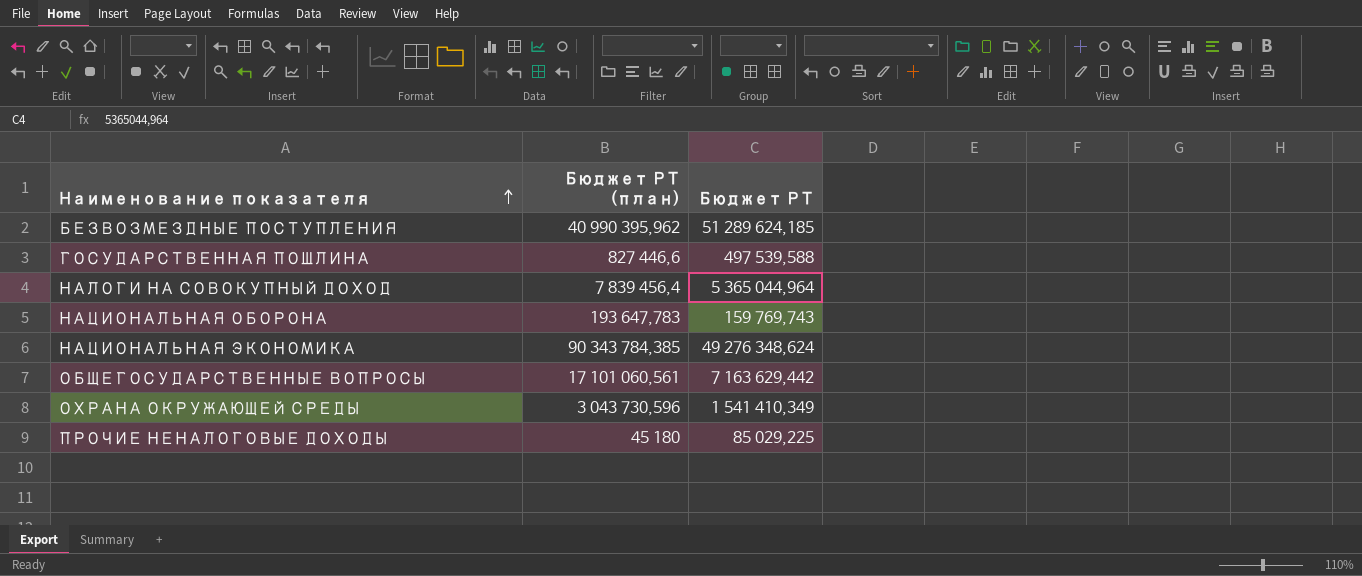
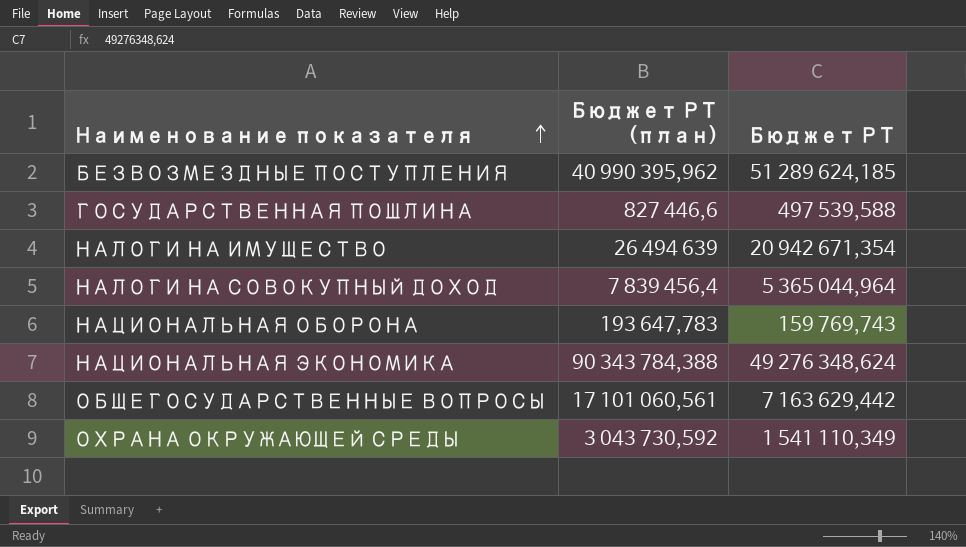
row ПРОЧИЕ НЕНАЛОГОВЫЕ ДОХОДЫ: 45 180 | 85 029,225 -> none
row НАЛОГИ НА ИМУЩЕСТВО: none -> 26 494 639 | 20 942 671,354
НАЦИОНАЛЬНАЯ ЭКОНОМИКА | Бюджет РТ (план): 90 343 784,385 -> 90 343 784,388
ОХРАНА ОКРУЖАЮЩЕЙ СРЕДЫ | Бюджет РТ (план): 3 043 730,596 -> 3 043 730,592
ОХРАНА ОКРУЖАЮЩЕЙ СРЕДЫ | Бюджет РТ: 1 541 410,349 -> 1 541 110,349

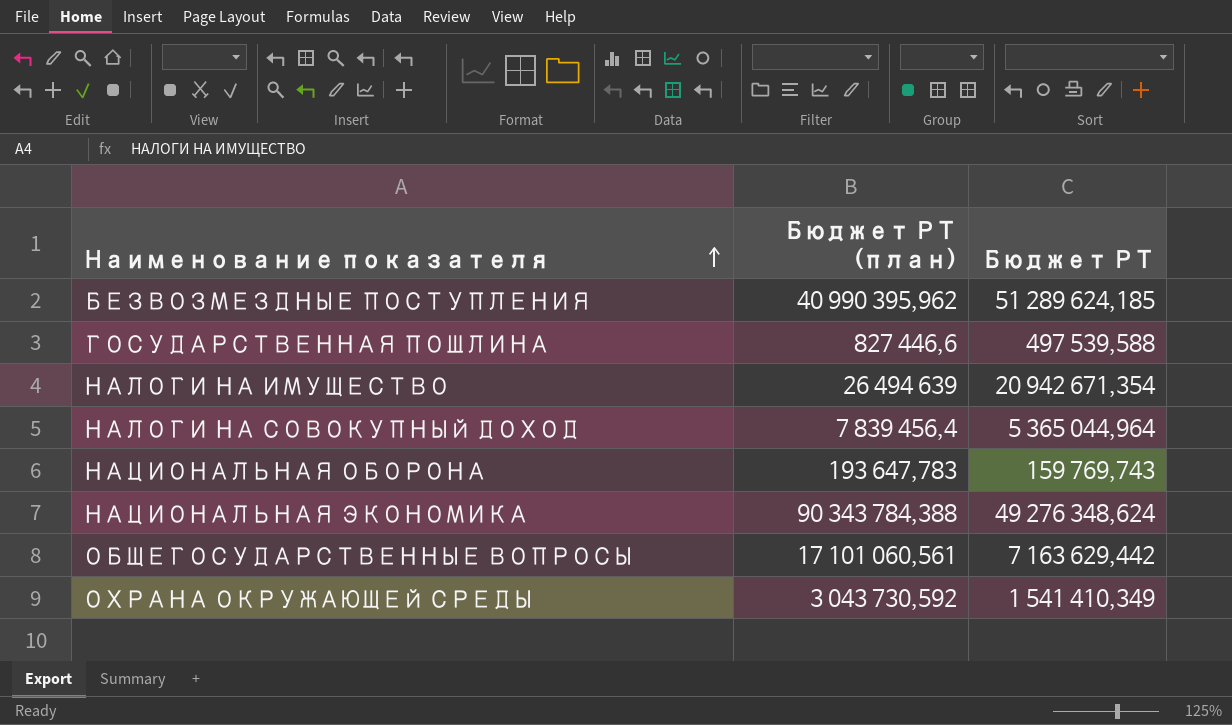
ОХРАНА ОКРУЖАЮЩЕЙ СРЕДЫ | Бюджет РТ: 1 541 110,349 -> 1 541 410,349

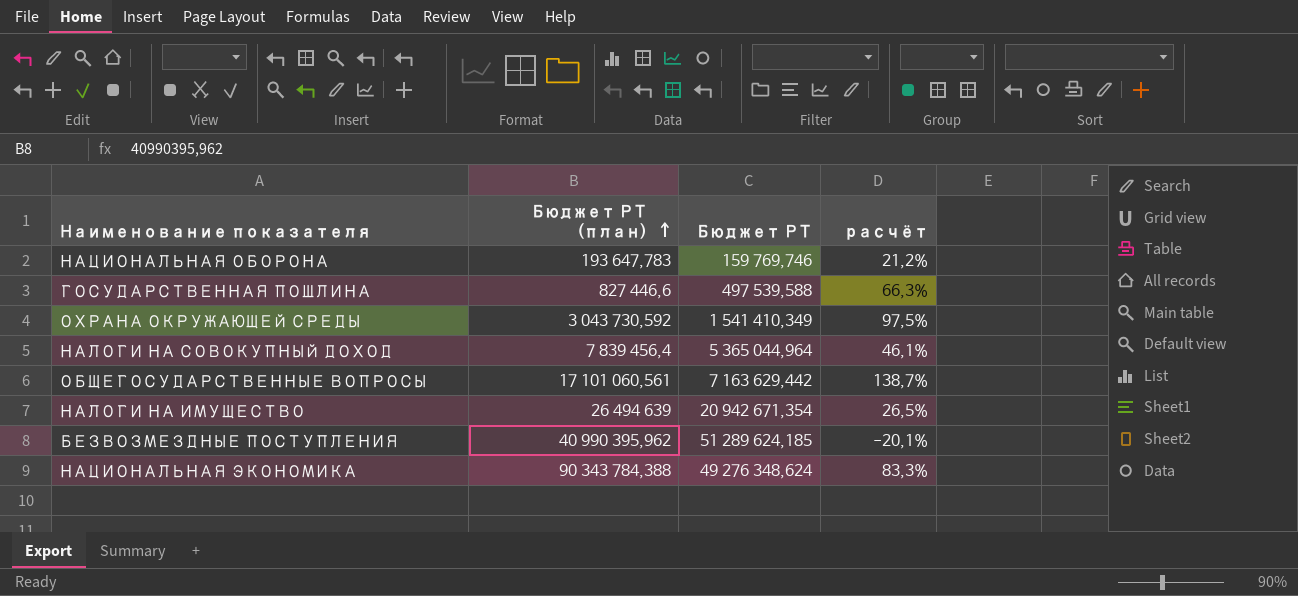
row order: Наименование показателя ascending -> Бюджет РТ (план) ascending
column расчёт | formula: none -> ([Бюджет РТ (план)] - [Бюджет РТ]) / [Бюджет РТ]
НАЦИОНАЛЬНАЯ ОБОРОНА | Бюджет РТ: 159 769,743 -> 159 769,746

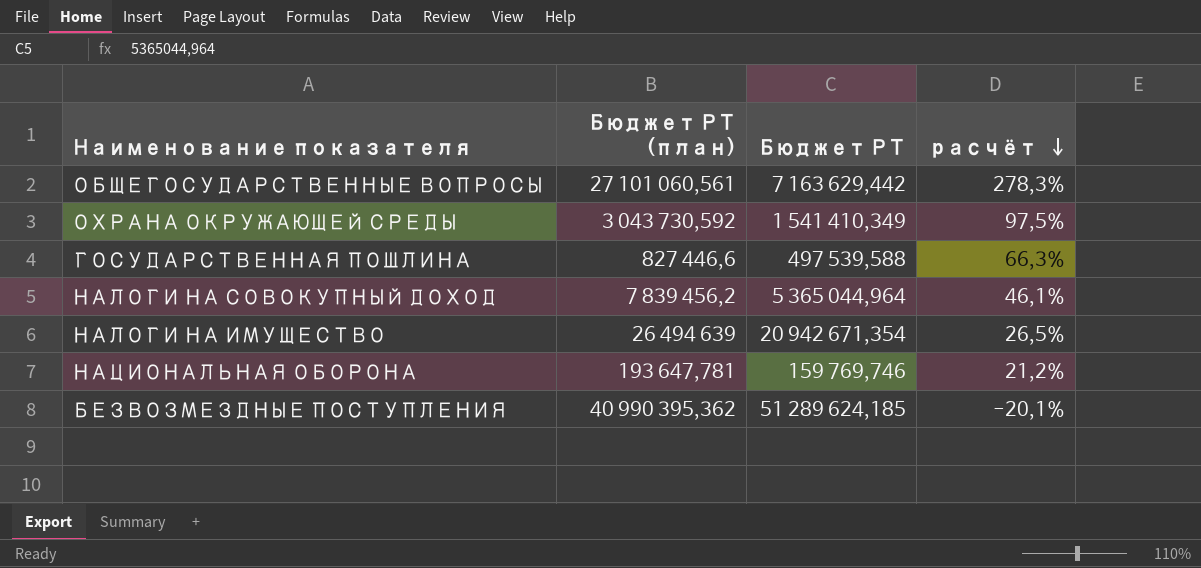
row order: Бюджет РТ (план) ascending -> расчёт descending
row НАЦИОНАЛЬНАЯ ЭКОНОМИКА: 90 343 784,388 | 49 276 348,624 | 83,3% -> none
ОБЩЕГОСУДАРСТВЕННЫЕ ВОПРОСЫ | Бюджет РТ (план): 17 101 060,561 -> 27 101 060,561
ОБЩЕГОСУДАРСТВЕННЫЕ ВОПРОСЫ | расчёт: 138,7% -> 278,3%
НАЛОГИ НА СОВОКУПНЫЙ ДОХОД | Бюджет РТ (план): 7 839 456,4 -> 7 839 456,2
НАЦИОНАЛЬНАЯ ОБОРОНА | Бюджет РТ (план): 193 647,783 -> 193 647,781
БЕЗВОЗМЕЗДНЫЕ ПОСТУПЛЕНИЯ | Бюджет РТ (план): 40 990 395,962 -> 40 990 395,362

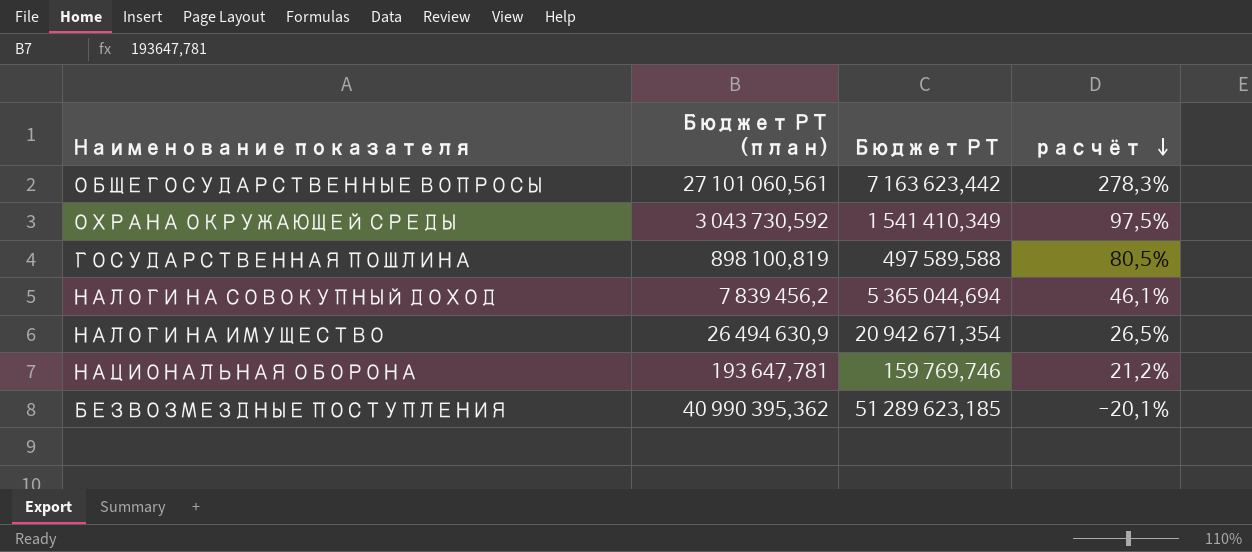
ОБЩЕГОСУДАРСТВЕННЫЕ ВОПРОСЫ | Бюджет РТ: 7 163 629,442 -> 7 163 623,442
ГОСУДАРСТВЕННАЯ ПОШЛИНА | Бюджет РТ (план): 827 446,6 -> 898 100,819
ГОСУДАРСТВЕННАЯ ПОШЛИНА | Бюджет РТ: 497 539,588 -> 497 589,588
ГОСУДАРСТВЕННАЯ ПОШЛИНА | расчёт: 66,3% -> 80,5%
НАЛОГИ НА СОВОКУПНЫЙ ДОХОД | Бюджет РТ: 5 365 044,964 -> 5 365 044,694
НАЛОГИ НА ИМУЩЕСТВО | Бюджет РТ (план): 26 494 639 -> 26 494 630,9
БЕЗВОЗМЕЗДНЫЕ ПОСТУПЛЕНИЯ | Бюджет РТ: 51 289 624,185 -> 51 289 623,185

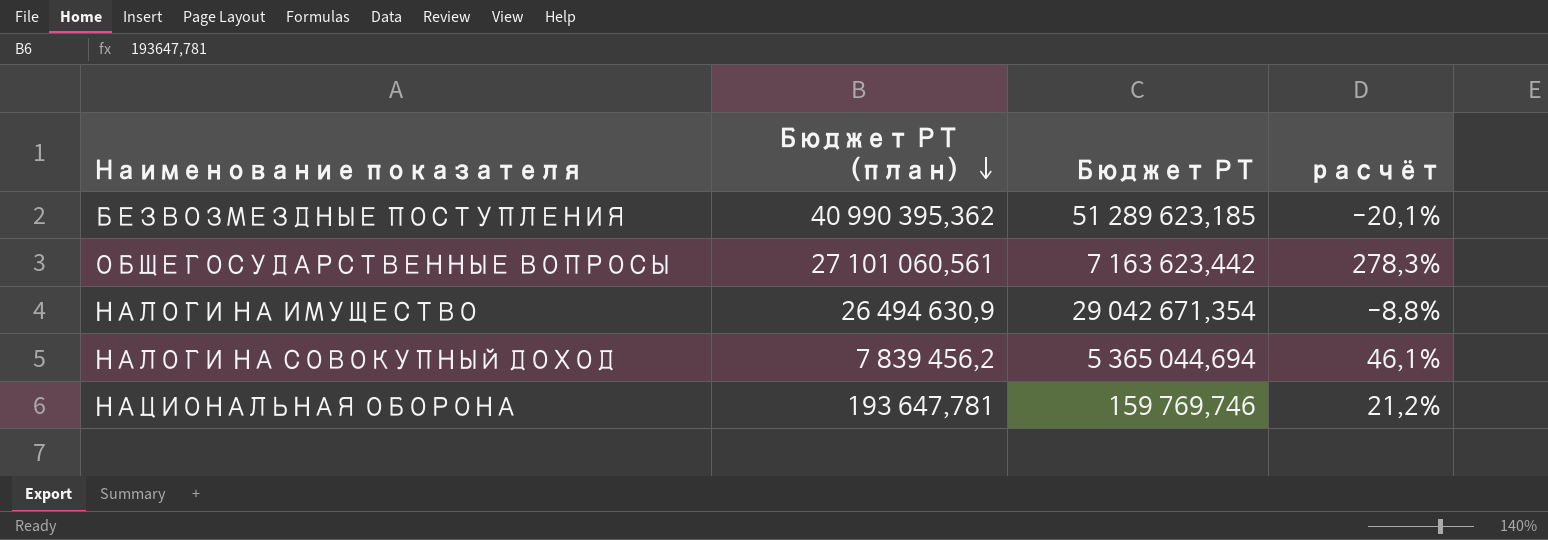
row order: расчёт descending -> Бюджет РТ (план) descending
row ОХРАНА ОКРУЖАЮЩЕЙ СРЕДЫ: 3 043 730,592 | 1 541 410,349 | 97,5% -> none
row ГОСУДАРСТВЕННАЯ ПОШЛИНА: 898 100,819 | 497 589,588 | 80,5% -> none
НАЛОГИ НА ИМУЩЕСТВО | Бюджет РТ: 20 942 671,354 -> 29 042 671,354
НАЛОГИ НА ИМУЩЕСТВО | расчёт: 26,5% -> -8,8%

